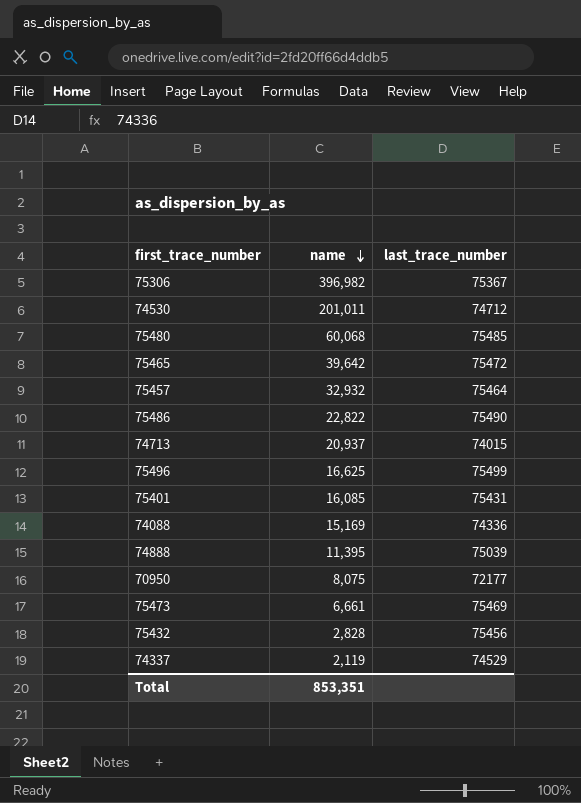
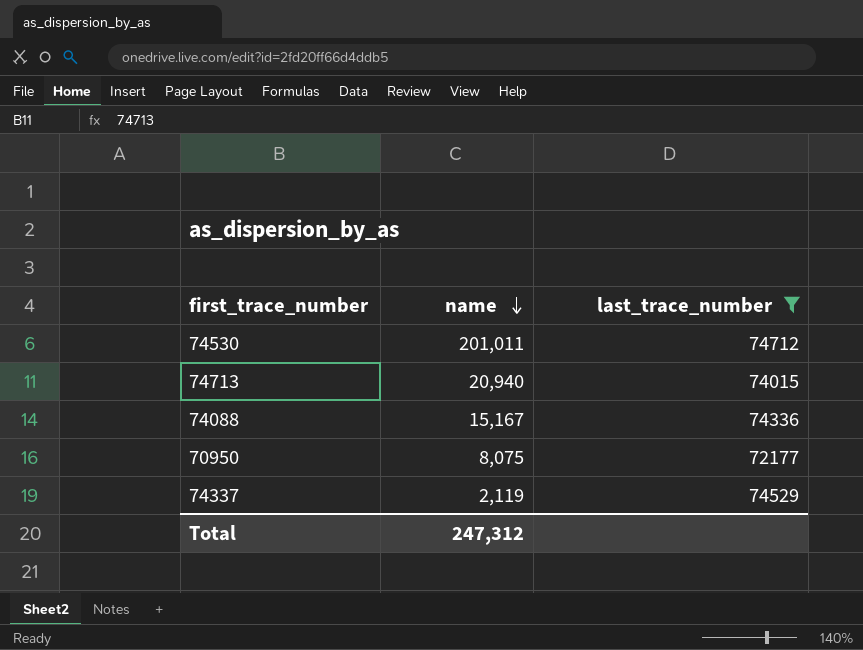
filter: none -> last_trace_number <= 74712
74713 | name: 20,937 -> 20,940
74088 | name: 15,169 -> 15,167
Total | name: 853,351 -> 247,312

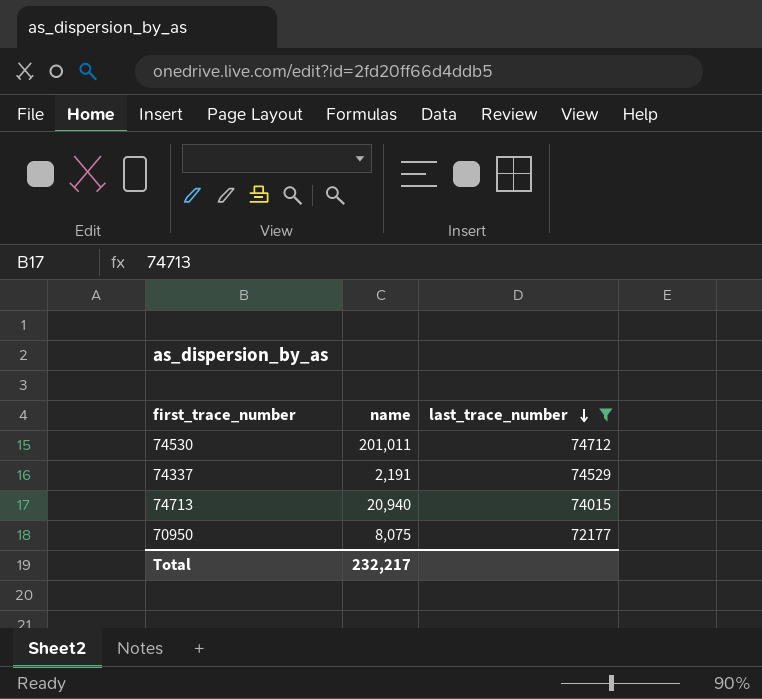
row order: name descending -> last_trace_number descending
row 74088: 15,167 | 74336 -> none
74337 | name: 2,119 -> 2,191
Total | name: 247,312 -> 232,217

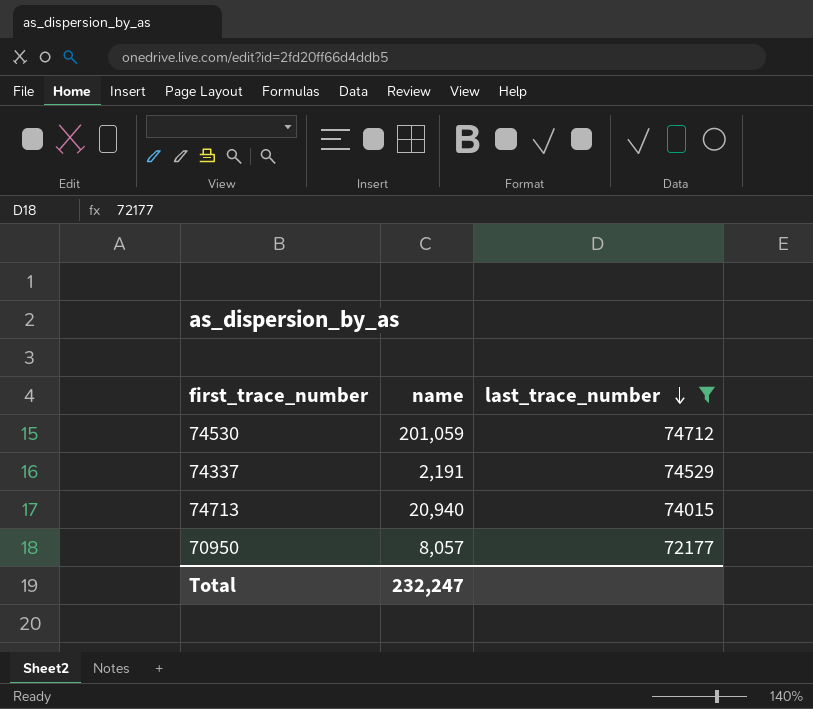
74530 | name: 201,011 -> 201,059
70950 | name: 8,075 -> 8,057
Total | name: 232,217 -> 232,247

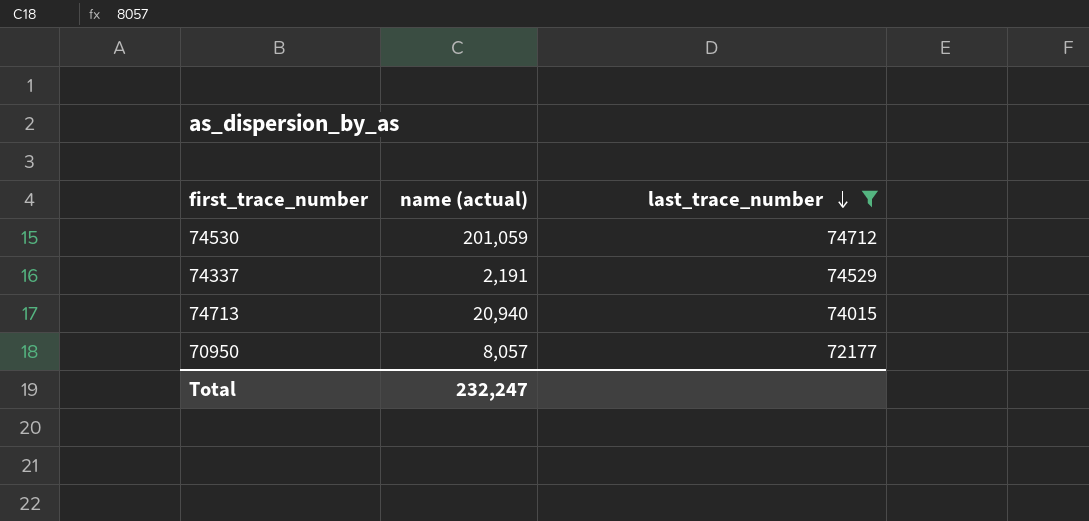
column name: name -> name (actual)

